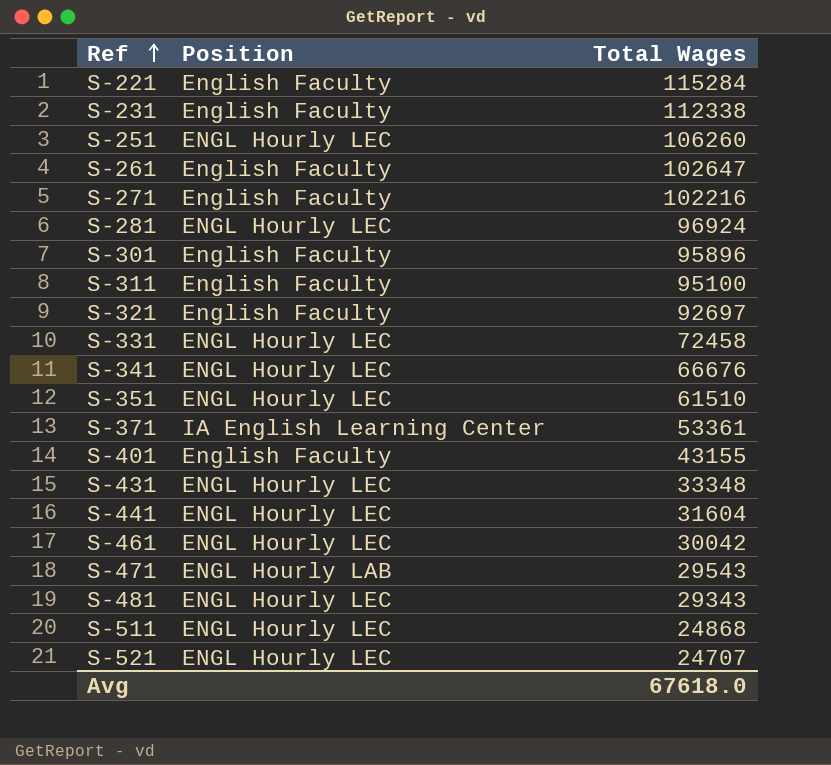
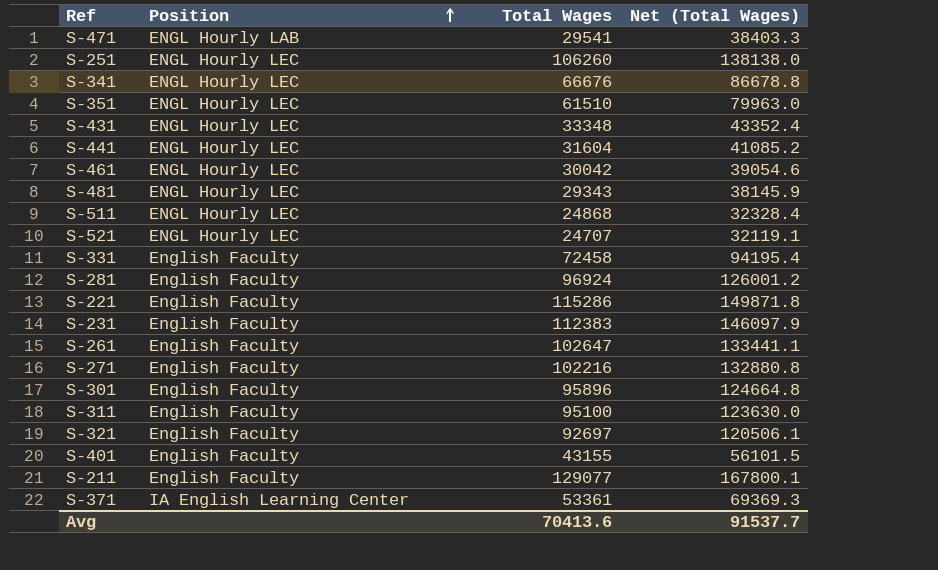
row order: Ref ascending -> Position ascending
column Net (Total Wages) | formula: none -> [Total Wages] * 1.3
S-471 | Total Wages: 29543 -> 29541
S-331 | Position: ENGL Hourly LEC -> English Faculty
S-281 | Position: ENGL Hourly LEC -> English Faculty
S-221 | Total Wages: 115284 -> 115286
S-231 | Total Wages: 112338 -> 112383
row S-211: none -> English Faculty | 129077 | 167800.1
Avg | Total Wages: 67618.0 -> 70413.6

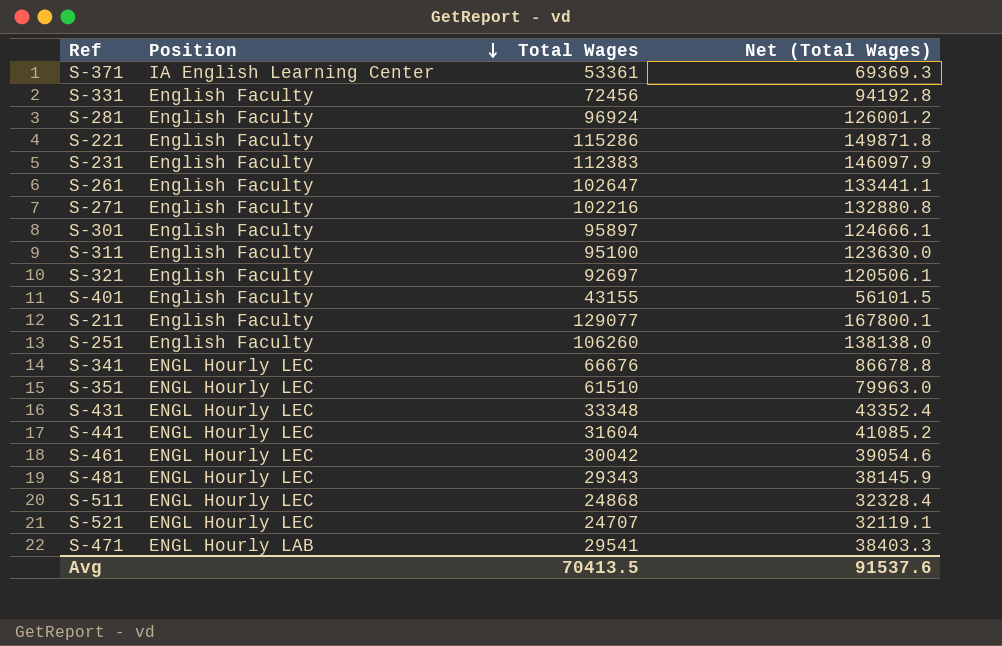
row order: Position ascending -> Position descending
S-331 | Total Wages: 72458 -> 72456
S-331 | Net (Total Wages): 94195.4 -> 94192.8
S-301 | Total Wages: 95896 -> 95897
S-301 | Net (Total Wages): 124664.8 -> 124666.1
S-251 | Position: ENGL Hourly LEC -> English Faculty
Avg | Total Wages: 70413.6 -> 70413.5
Avg | Net (Total Wages): 91537.7 -> 91537.6

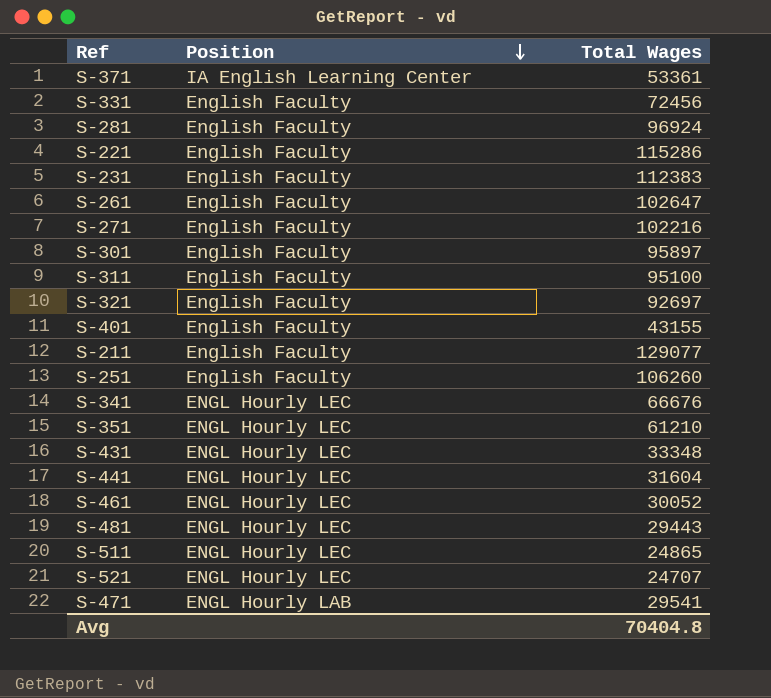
column Net (Total Wages) | formula: [Total Wages] * 1.3 -> none
S-351 | Total Wages: 61510 -> 61210
S-461 | Total Wages: 30042 -> 30052
S-481 | Total Wages: 29343 -> 29443
S-511 | Total Wages: 24868 -> 24865
Avg | Total Wages: 70413.5 -> 70404.8

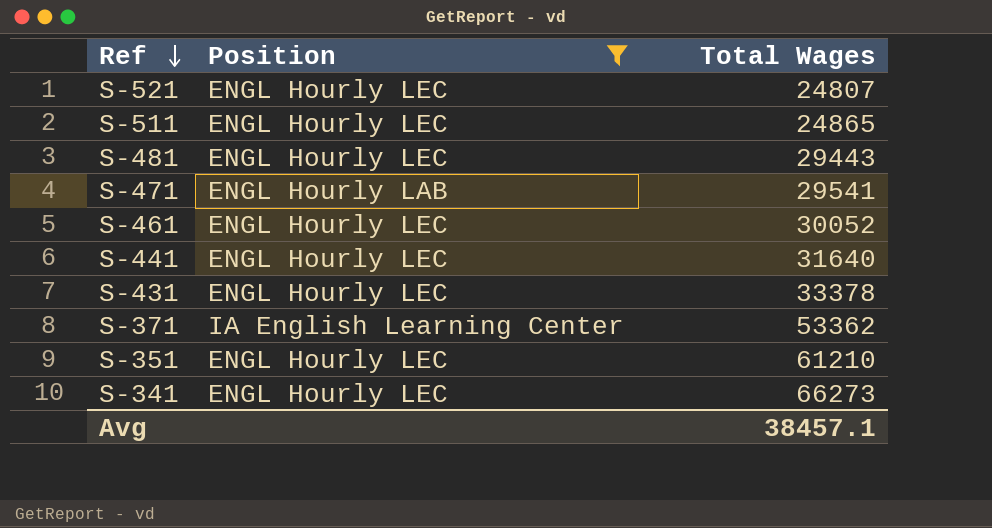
filter: none -> Position != English Faculty
row order: Position descending -> Ref descending
S-521 | Total Wages: 24707 -> 24807
S-441 | Total Wages: 31604 -> 31640
S-431 | Total Wages: 33348 -> 33378
S-371 | Total Wages: 53361 -> 53362
S-341 | Total Wages: 66676 -> 66273
Avg | Total Wages: 70404.8 -> 38457.1

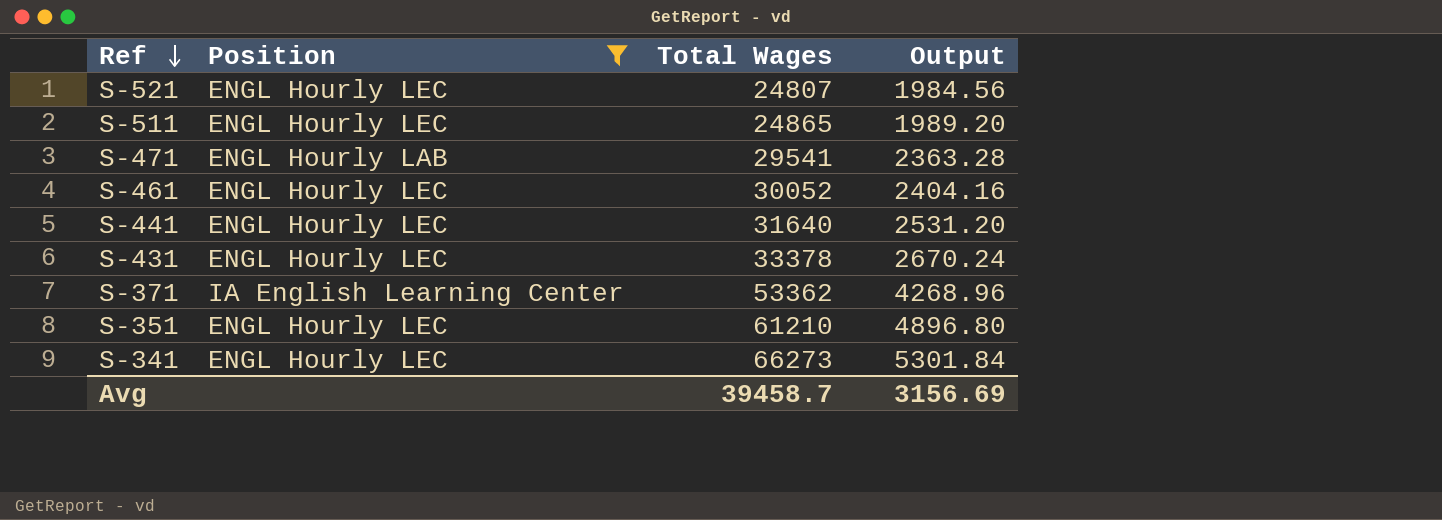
column Output | formula: none -> [Total Wages] * 0.08
row S-481: ENGL Hourly LEC | 29443 -> none
Avg | Total Wages: 38457.1 -> 39458.7

